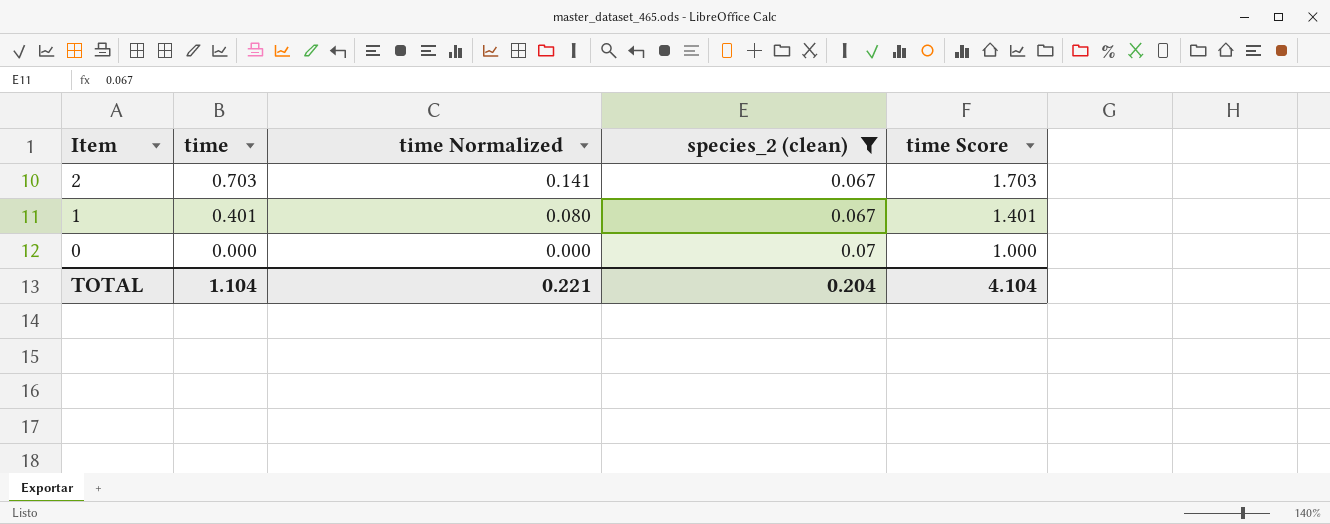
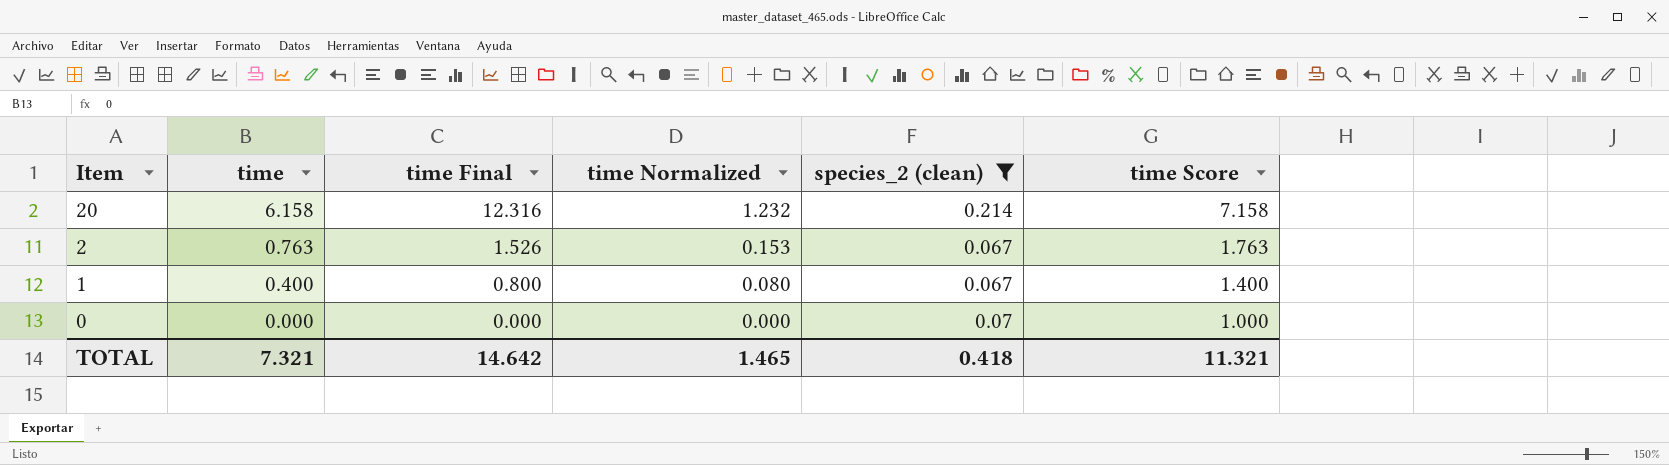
column time Final | formula: none -> [time] * 2
row 20: none -> 6.158 | 12.316 | 1.232 | 0.214 | 7.158
2 | time: 0.703 -> 0.763
2 | time Normalized: 0.141 -> 0.153
2 | time Score: 1.703 -> 1.763
1 | time: 0.401 -> 0.400
1 | time Score: 1.401 -> 1.400
TOTAL | time: 1.104 -> 7.321
TOTAL | time Normalized: 0.221 -> 1.465
TOTAL | species_2 (clean): 0.204 -> 0.418
TOTAL | time Score: 4.104 -> 11.321

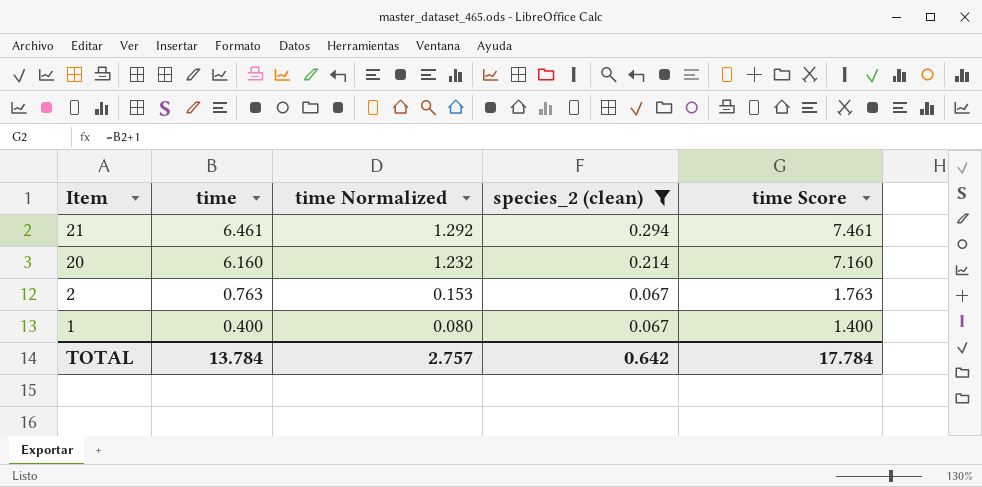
column time Final | formula: [time] * 2 -> none
row 0: 0.000 | 0.000 | 0.000 | 0.07 | 1.000 -> none
row 21: none -> 6.461 | 1.292 | 0.294 | 7.461
20 | time: 6.158 -> 6.160
20 | time Score: 7.158 -> 7.160
TOTAL | time: 7.321 -> 13.784
TOTAL | time Normalized: 1.465 -> 2.757
TOTAL | species_2 (clean): 0.418 -> 0.642
TOTAL | time Score: 11.321 -> 17.784

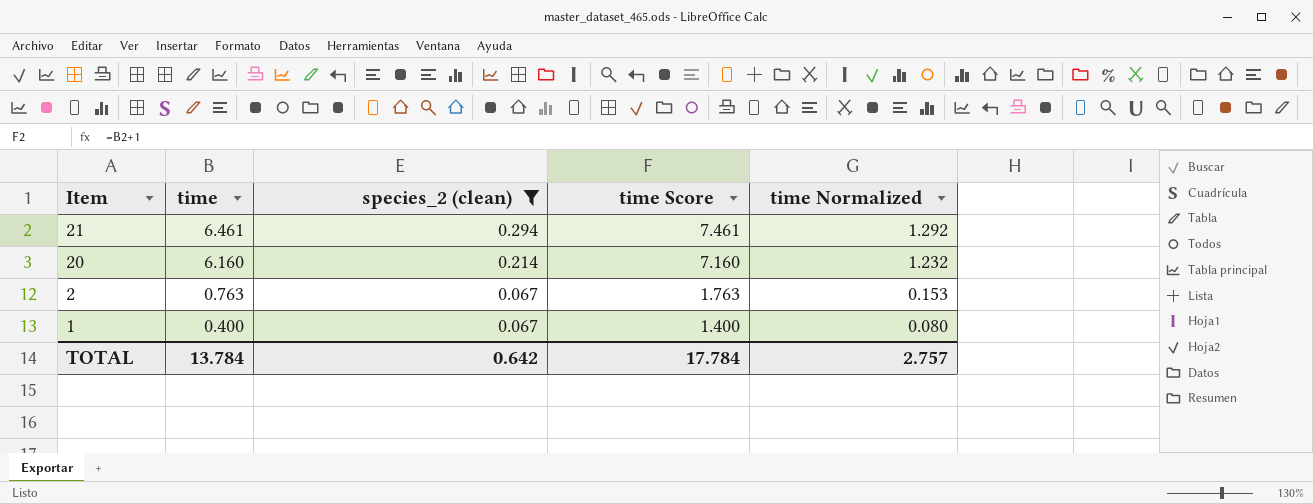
column time Normalized | position: 3 -> 5

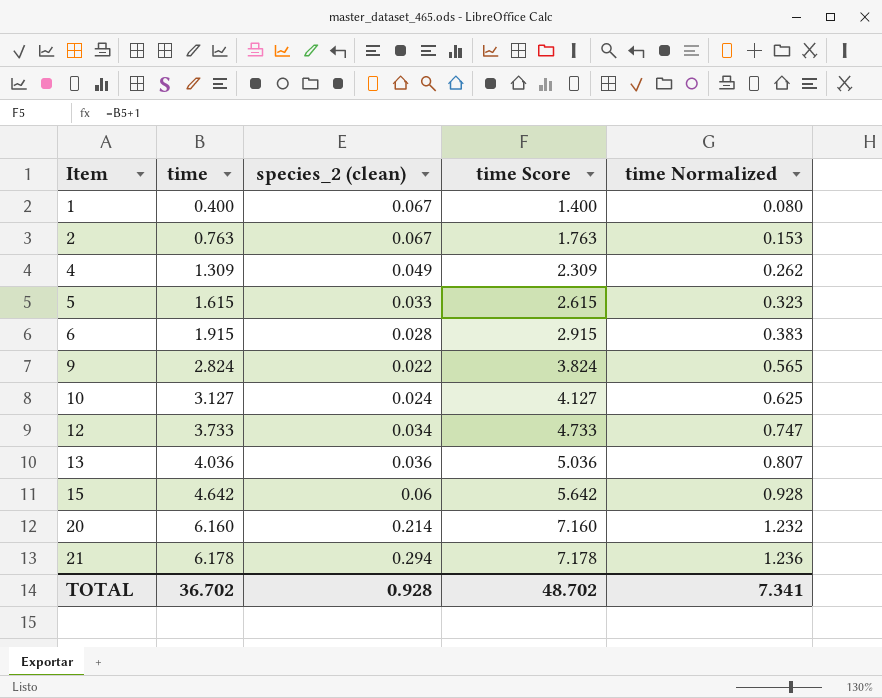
filter: species_2 (clean) >= 0.067 -> none
row order: Item descending -> Item ascending
21 | time: 6.461 -> 6.178
21 | time Score: 7.461 -> 7.178
21 | time Normalized: 1.292 -> 1.236
TOTAL | time: 13.784 -> 36.702
TOTAL | species_2 (clean): 0.642 -> 0.928
TOTAL | time Score: 17.784 -> 48.702
TOTAL | time Normalized: 2.757 -> 7.341

